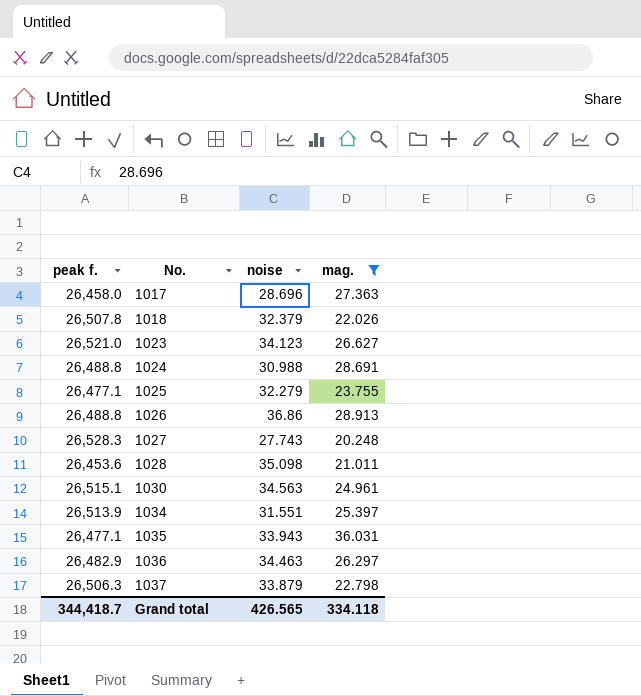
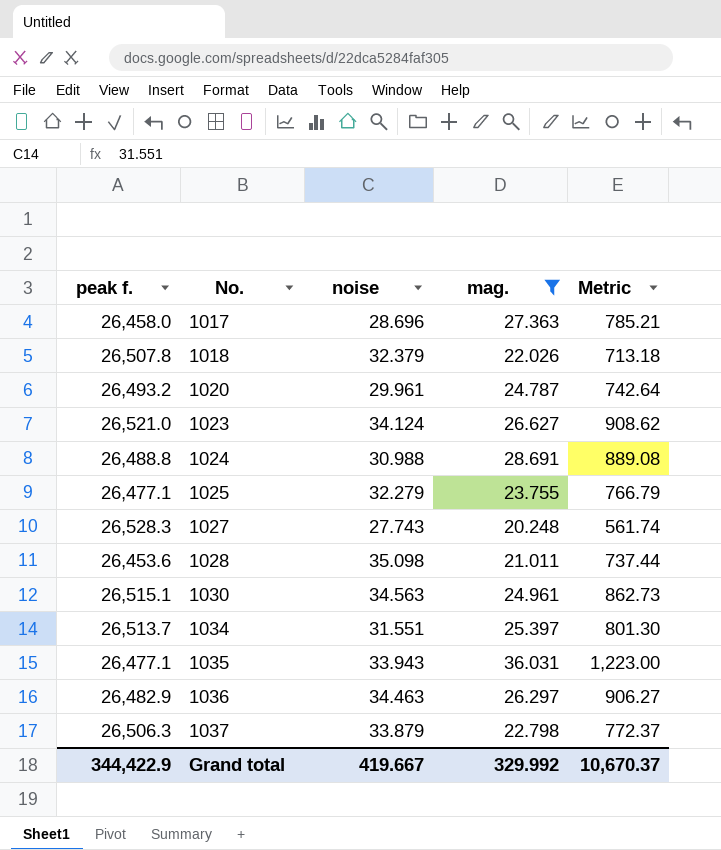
column Metric | formula: none -> [noise] * [mag.]
row 1026: 26,488.8 | 36.86 | 28.913 -> none
row 1020: none -> 26,493.2 | 29.961 | 24.787 | 742.64
1023 | noise: 34.123 -> 34.124
1034 | peak f.: 26,513.9 -> 26,513.7
Grand total | peak f.: 344,418.7 -> 344,422.9
Grand total | noise: 426.565 -> 419.667
Grand total | mag.: 334.118 -> 329.992

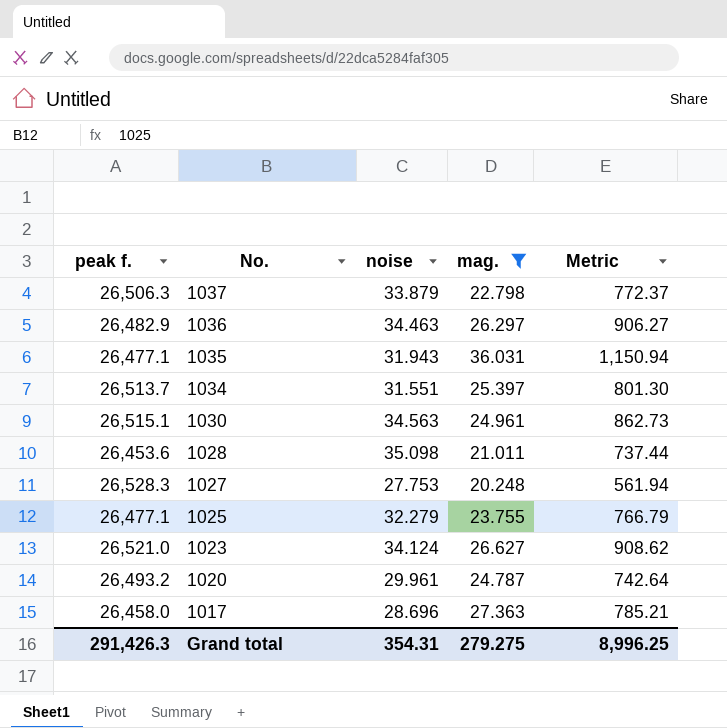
row order: No. ascending -> No. descending
row 1018: 26,507.8 | 32.379 | 22.026 | 713.18 -> none
row 1024: 26,488.8 | 30.988 | 28.691 | 889.08 -> none
1035 | noise: 33.943 -> 31.943
1035 | Metric: 1,223.00 -> 1,150.94
1027 | noise: 27.743 -> 27.753
1027 | Metric: 561.74 -> 561.94
Grand total | peak f.: 344,422.9 -> 291,426.3
Grand total | noise: 419.667 -> 354.31
Grand total | mag.: 329.992 -> 279.275
Grand total | Metric: 10,670.37 -> 8,996.25

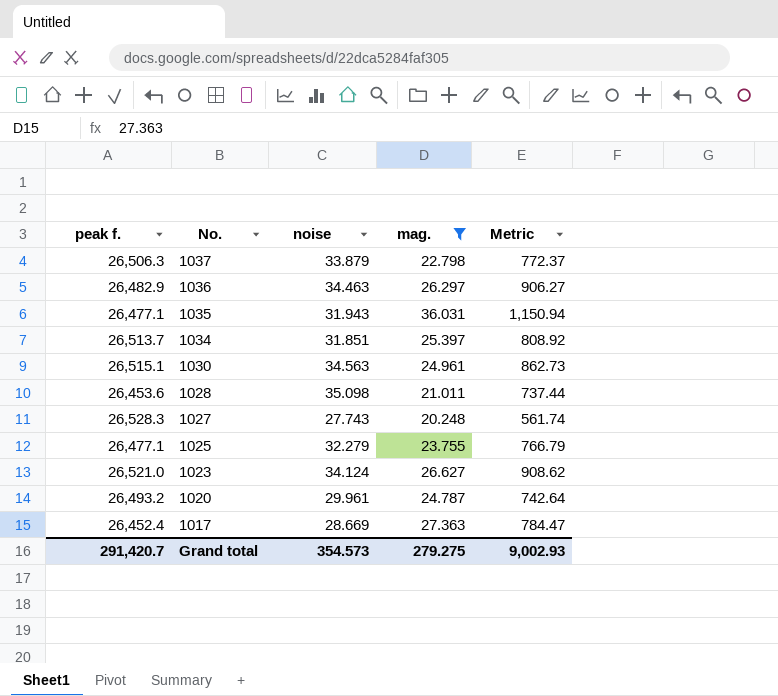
1034 | noise: 31.551 -> 31.851
1034 | Metric: 801.30 -> 808.92
1027 | noise: 27.753 -> 27.743
1027 | Metric: 561.94 -> 561.74
1017 | peak f.: 26,458.0 -> 26,452.4
1017 | noise: 28.696 -> 28.669
1017 | Metric: 785.21 -> 784.47
Grand total | peak f.: 291,426.3 -> 291,420.7
Grand total | noise: 354.31 -> 354.573
Grand total | Metric: 8,996.25 -> 9,002.93

